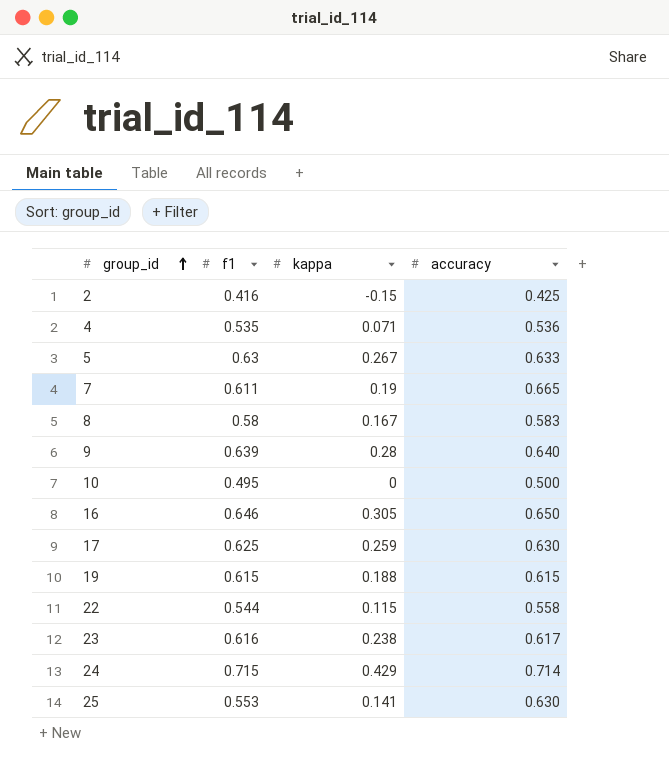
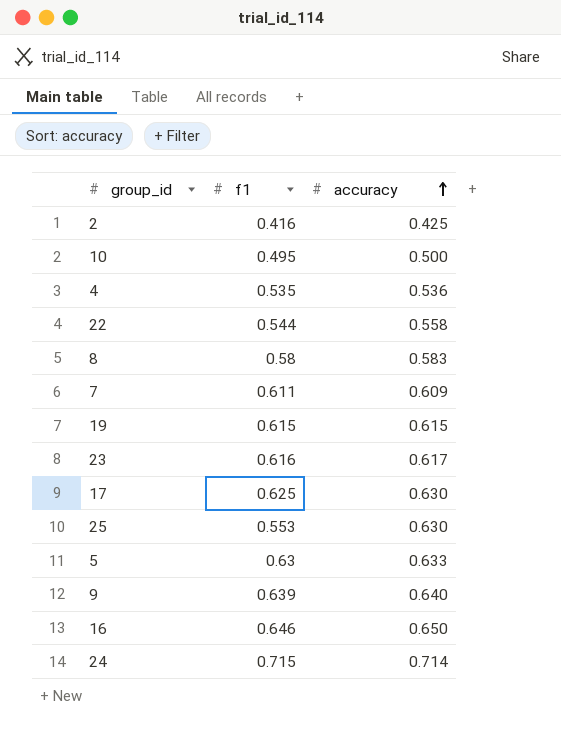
row order: group_id ascending -> accuracy ascending
column kappa | position: 3 -> none
7 | accuracy: 0.665 -> 0.609

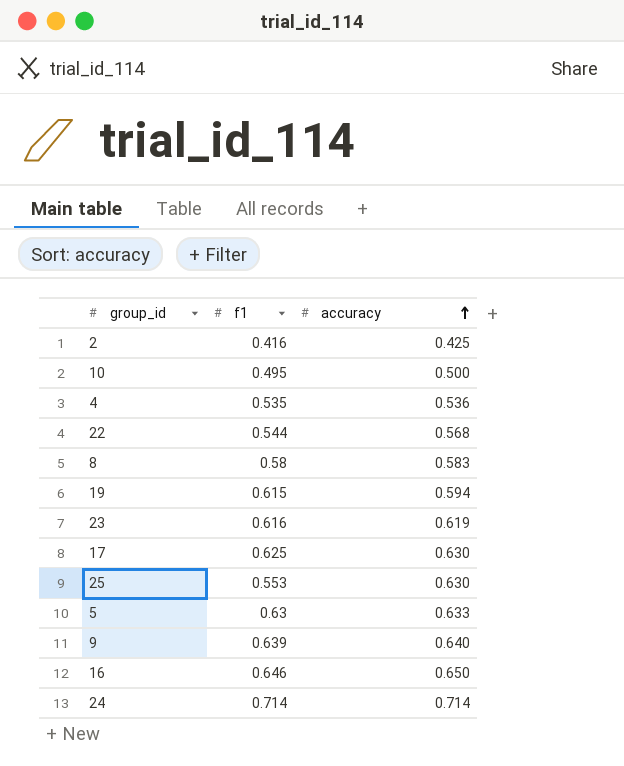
row 7: 0.611 | 0.609 -> none
22 | accuracy: 0.558 -> 0.568
19 | accuracy: 0.615 -> 0.594
23 | accuracy: 0.617 -> 0.619
24 | f1: 0.715 -> 0.714

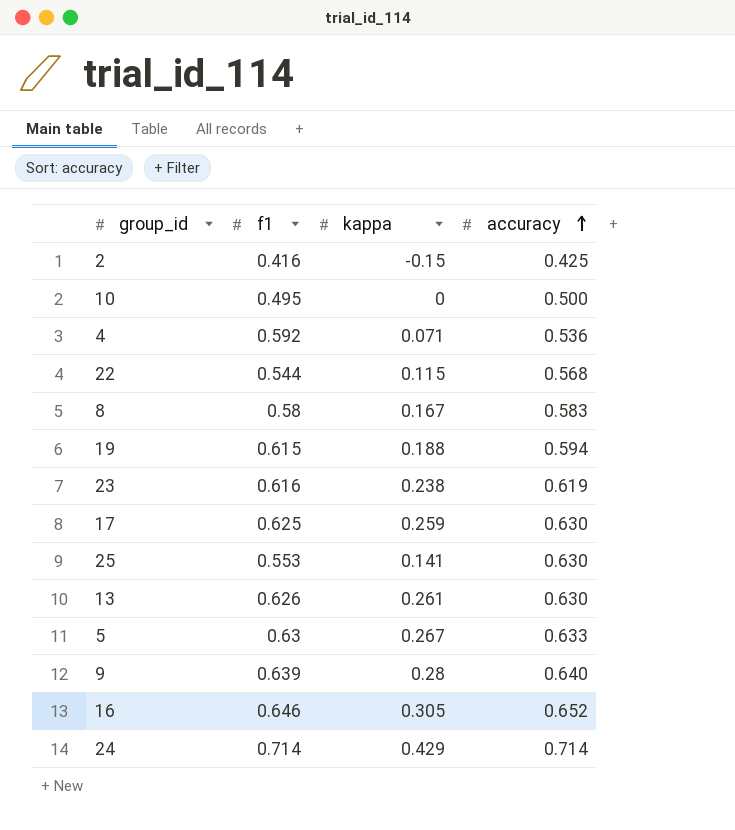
column kappa | position: none -> 3
4 | f1: 0.535 -> 0.592
row 13: none -> 0.626 | 0.261 | 0.630
16 | accuracy: 0.650 -> 0.652

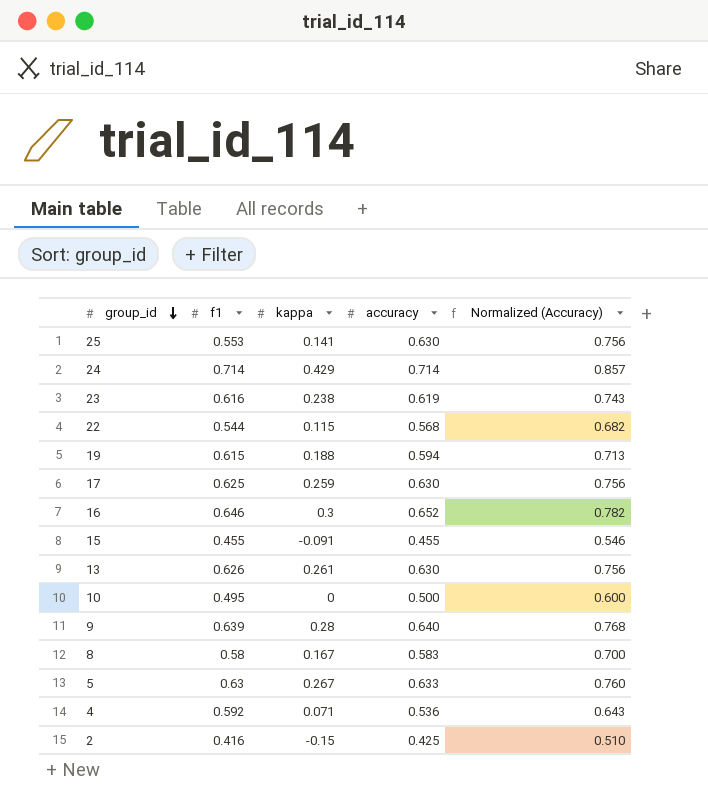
row order: accuracy ascending -> group_id descending
column Normalized (Accuracy) | formula: none -> [accuracy] * 1.2
16 | kappa: 0.305 -> 0.3
row 15: none -> 0.455 | -0.091 | 0.455 | 0.546

